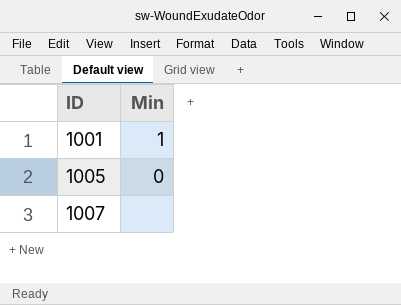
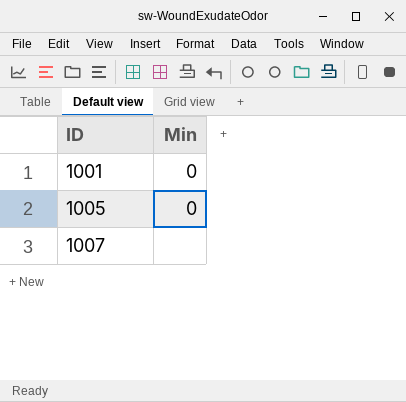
1001 | Min: 1 -> 0

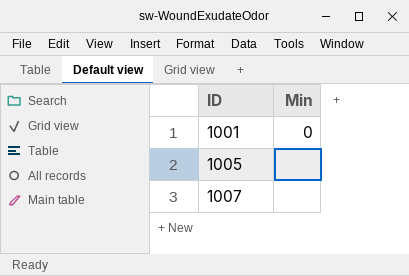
1005 | Min: 0 -> none

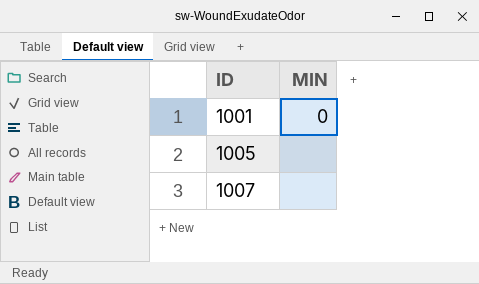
column name: Min -> MIN

